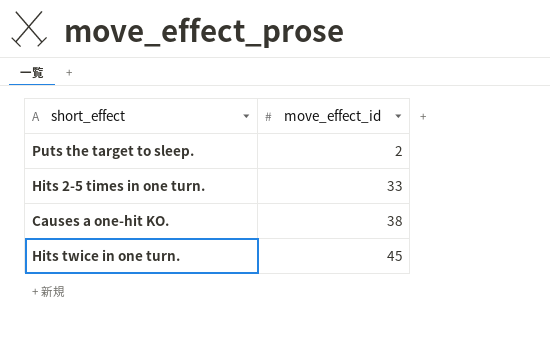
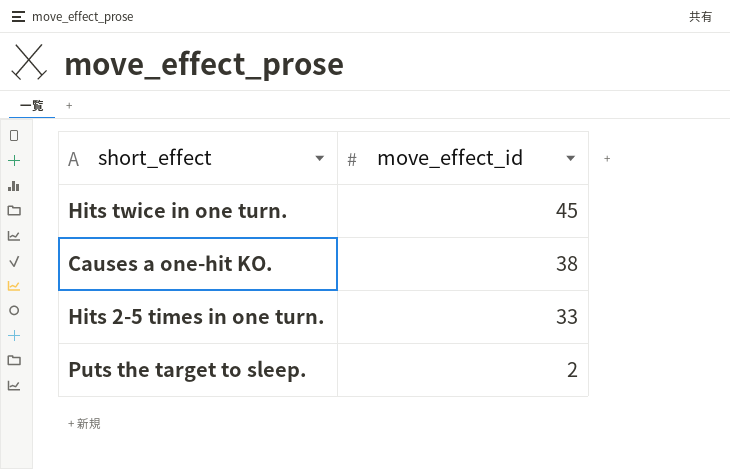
row order: move_effect_id ascending -> move_effect_id descending

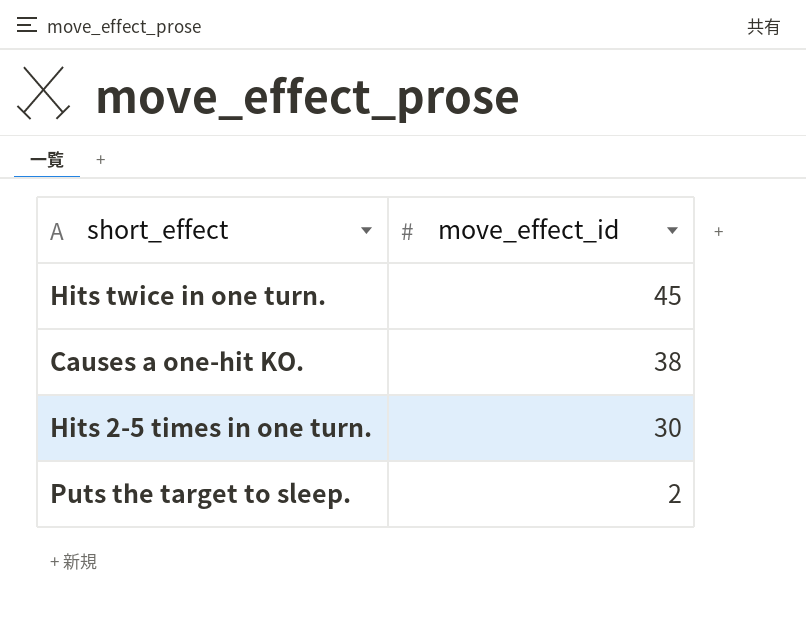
Hits 2-5 times in one turn. | move_effect_id: 33 -> 30

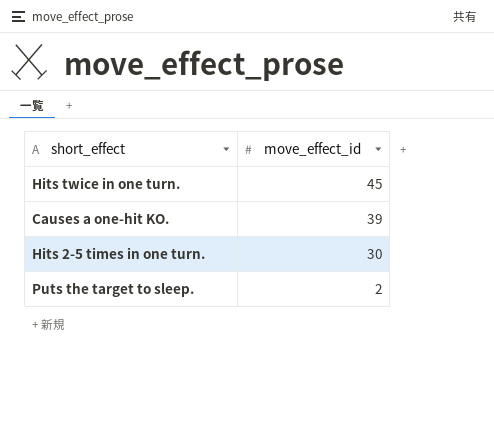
Causes a one-hit KO. | move_effect_id: 38 -> 39

